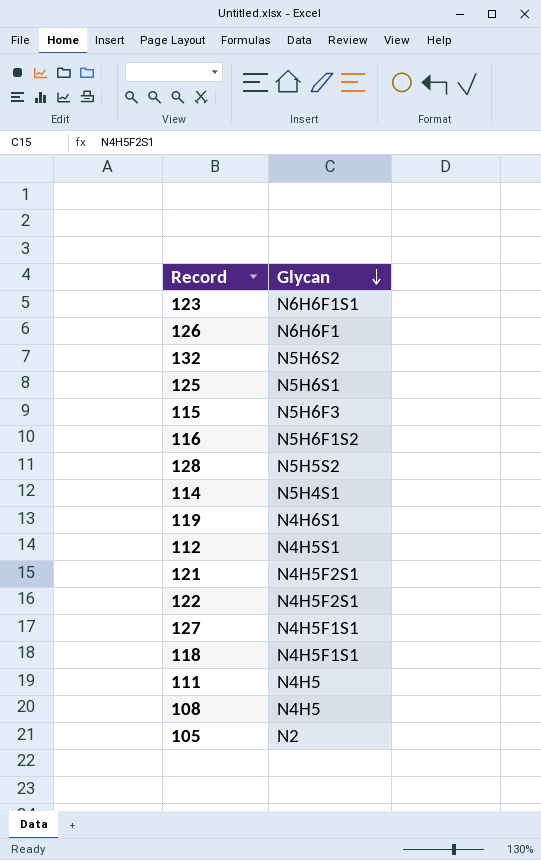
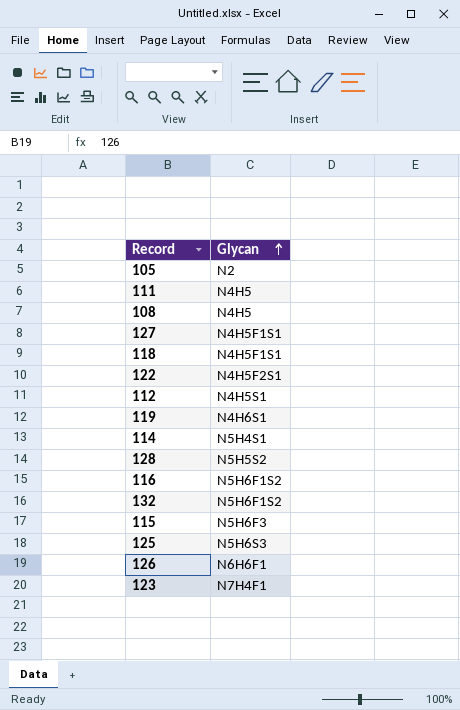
row order: Glycan descending -> Glycan ascending
row 121: N4H5F2S1 -> none
132 | Glycan: N5H6S2 -> N5H6F1S2
125 | Glycan: N5H6S1 -> N5H6S3
123 | Glycan: N6H6F1S1 -> N7H4F1

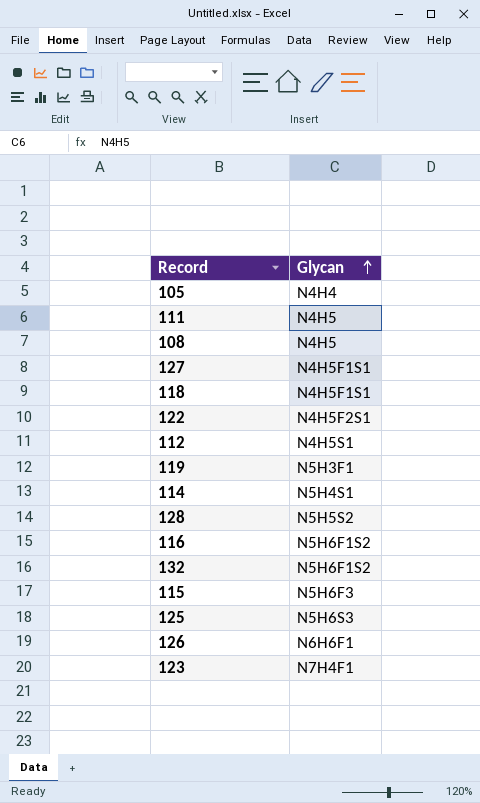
105 | Glycan: N2 -> N4H4
119 | Glycan: N4H6S1 -> N5H3F1

